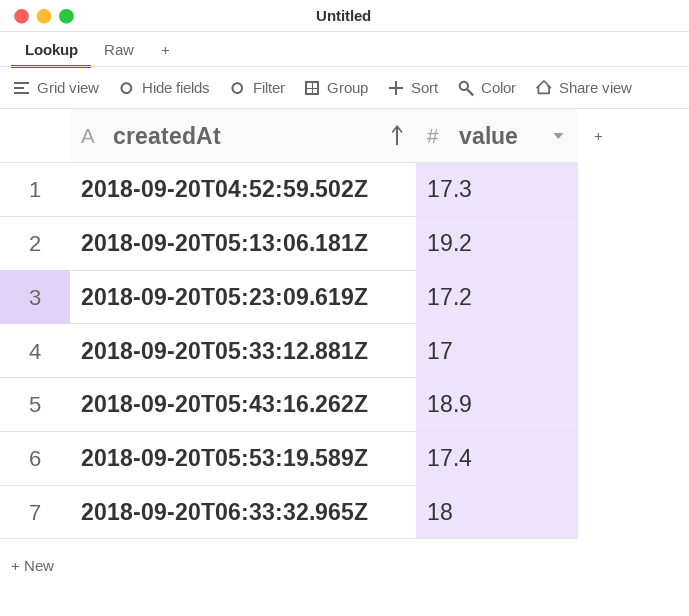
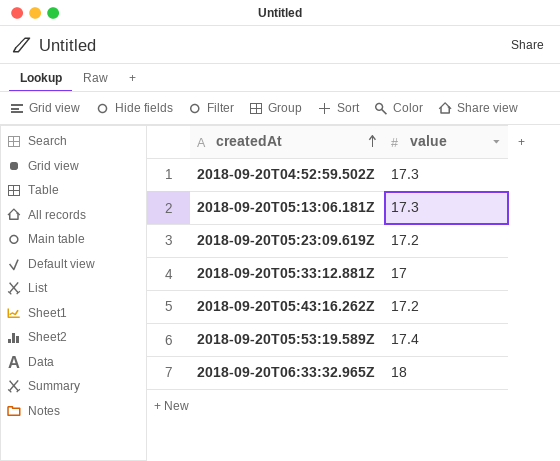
2018-09-20T05:13:06.181Z | value: 19.2 -> 17.3
2018-09-20T05:43:16.262Z | value: 18.9 -> 17.2

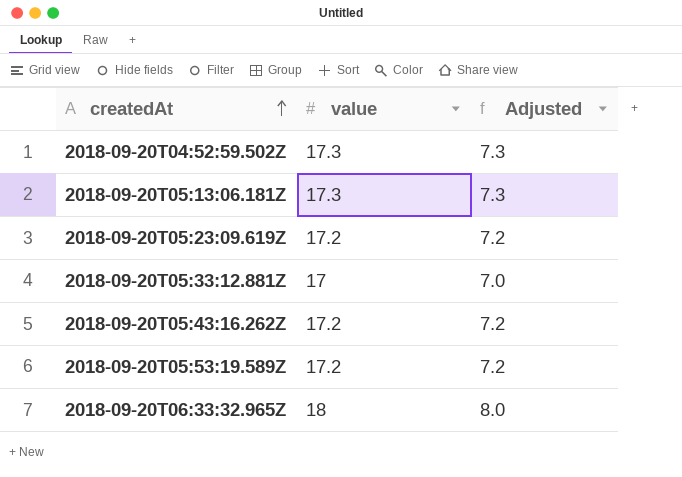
column Adjusted | formula: none -> [value] - 10
2018-09-20T05:53:19.589Z | value: 17.4 -> 17.2

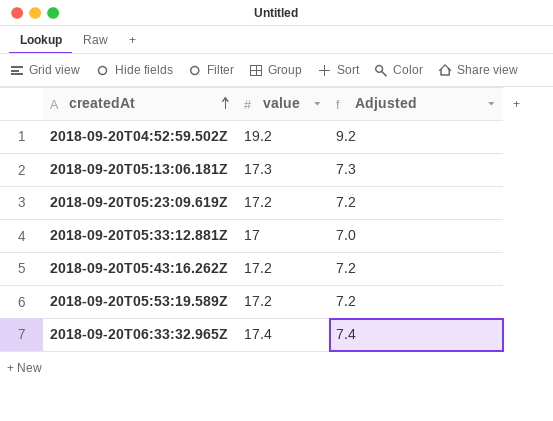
2018-09-20T04:52:59.502Z | value: 17.3 -> 19.2
2018-09-20T04:52:59.502Z | Adjusted: 7.3 -> 9.2
2018-09-20T06:33:32.965Z | value: 18 -> 17.4
2018-09-20T06:33:32.965Z | Adjusted: 8.0 -> 7.4

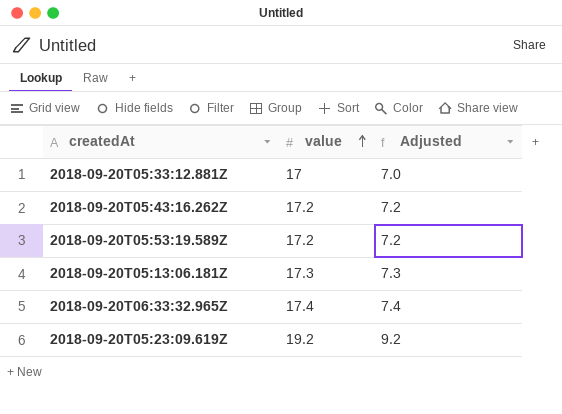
row order: createdAt ascending -> value ascending
row 2018-09-20T04:52:59.502Z: 19.2 | 9.2 -> none
2018-09-20T05:23:09.619Z | value: 17.2 -> 19.2
2018-09-20T05:23:09.619Z | Adjusted: 7.2 -> 9.2

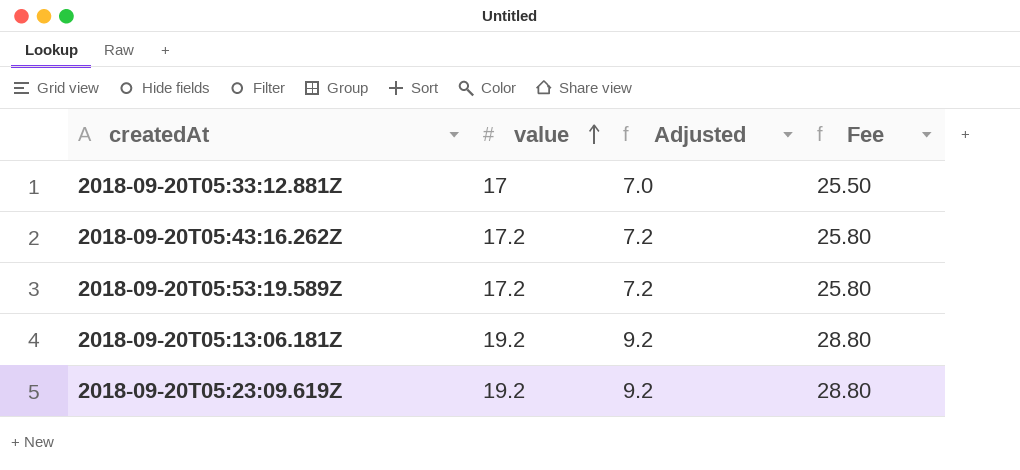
column Fee | formula: none -> [value] * 1.5
row 2018-09-20T06:33:32.965Z: 17.4 | 7.4 -> none
2018-09-20T05:13:06.181Z | value: 17.3 -> 19.2
2018-09-20T05:13:06.181Z | Adjusted: 7.3 -> 9.2

